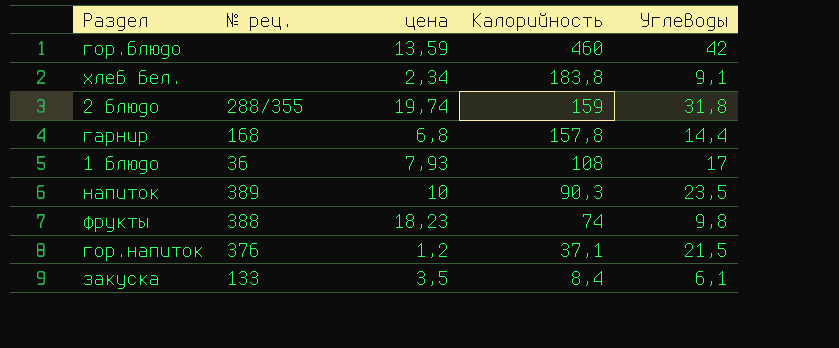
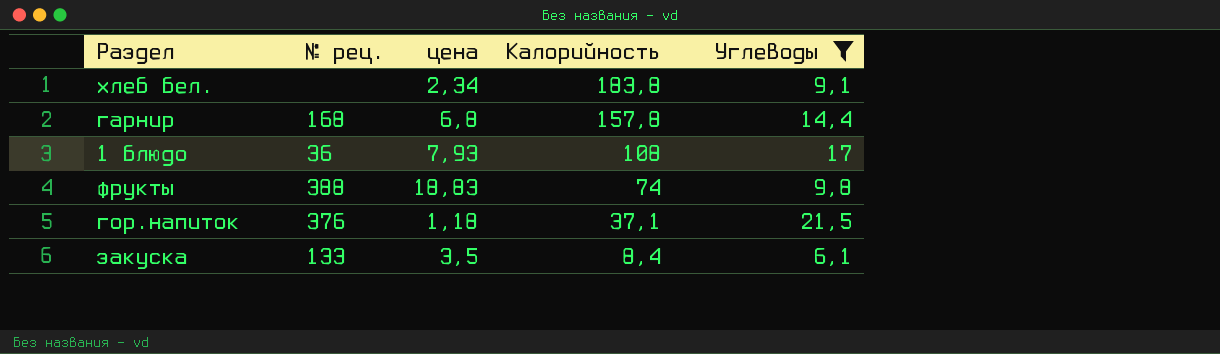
filter: none -> Углеводы <= 21,5
фрукты | цена: 18,23 -> 18,83
гор.напиток | цена: 1,2 -> 1,18

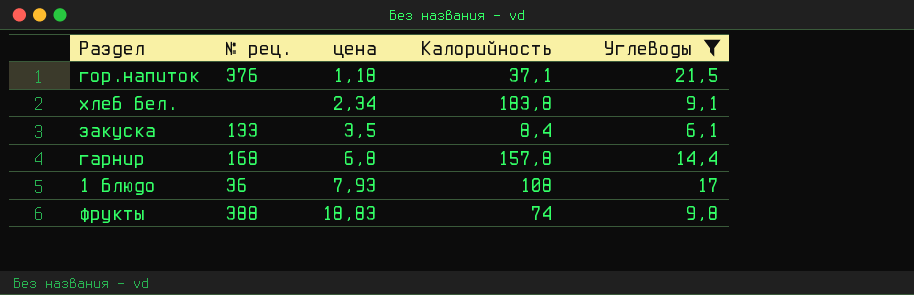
row order: Калорийность descending -> цена ascending

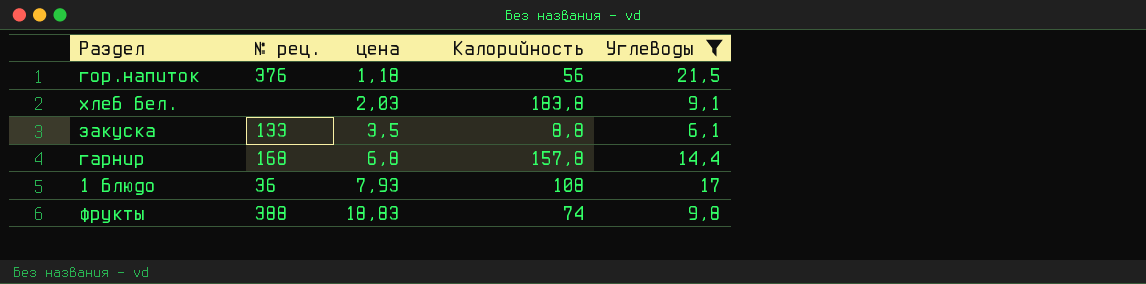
гор.напиток | Калорийность: 37,1 -> 56
хлеб бел. | цена: 2,34 -> 2,03
закуска | Калорийность: 8,4 -> 8,8

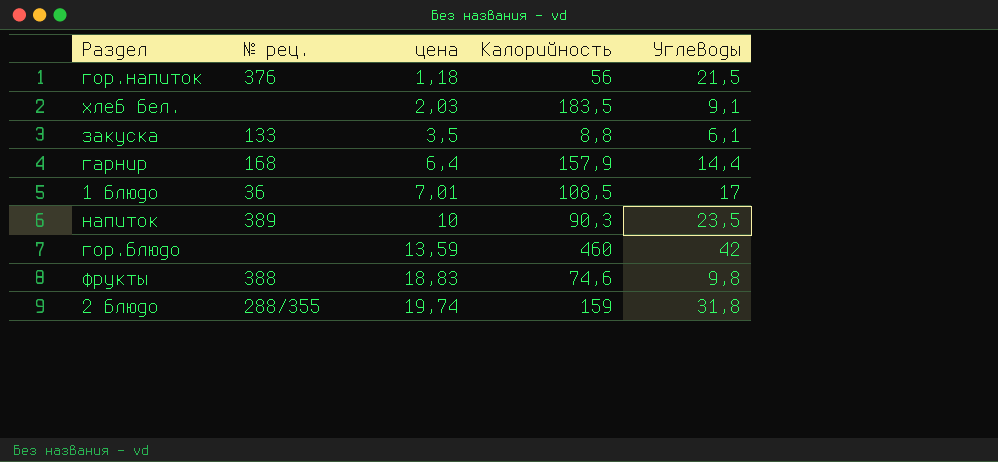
filter: Углеводы <= 21,5 -> none
хлеб бел. | Калорийность: 183,8 -> 183,5
гарнир | цена: 6,8 -> 6,4
гарнир | Калорийность: 157,8 -> 157,9
1 блюдо | цена: 7,93 -> 7,01
1 блюдо | Калорийность: 108 -> 108,5
фрукты | Калорийность: 74 -> 74,6

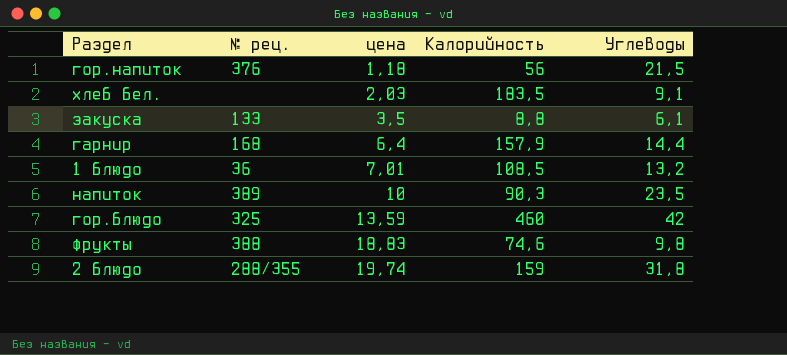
1 блюдо | Углеводы: 17 -> 13,2
гор.блюдо | № рец.: none -> 325

